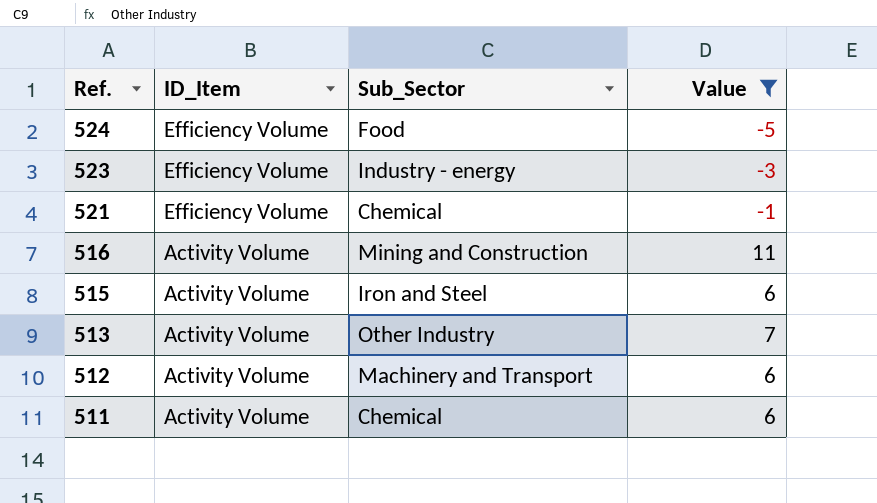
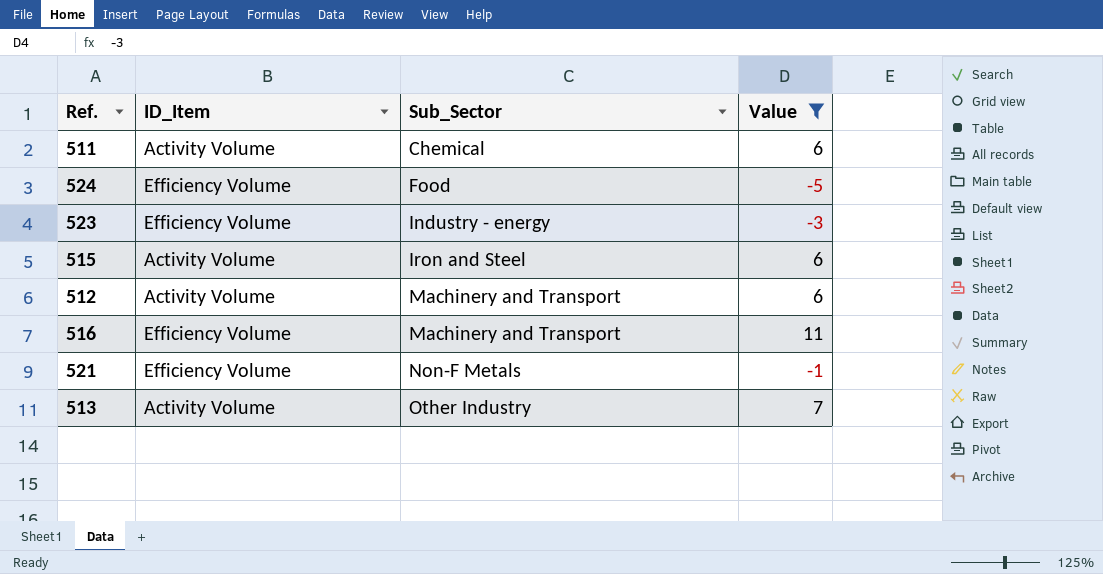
row order: Ref. descending -> Sub_Sector ascending
516 | ID_Item: Activity Volume -> Efficiency Volume
516 | Sub_Sector: Mining and Construction -> Machinery and Transport
521 | Sub_Sector: Chemical -> Non-F Metals

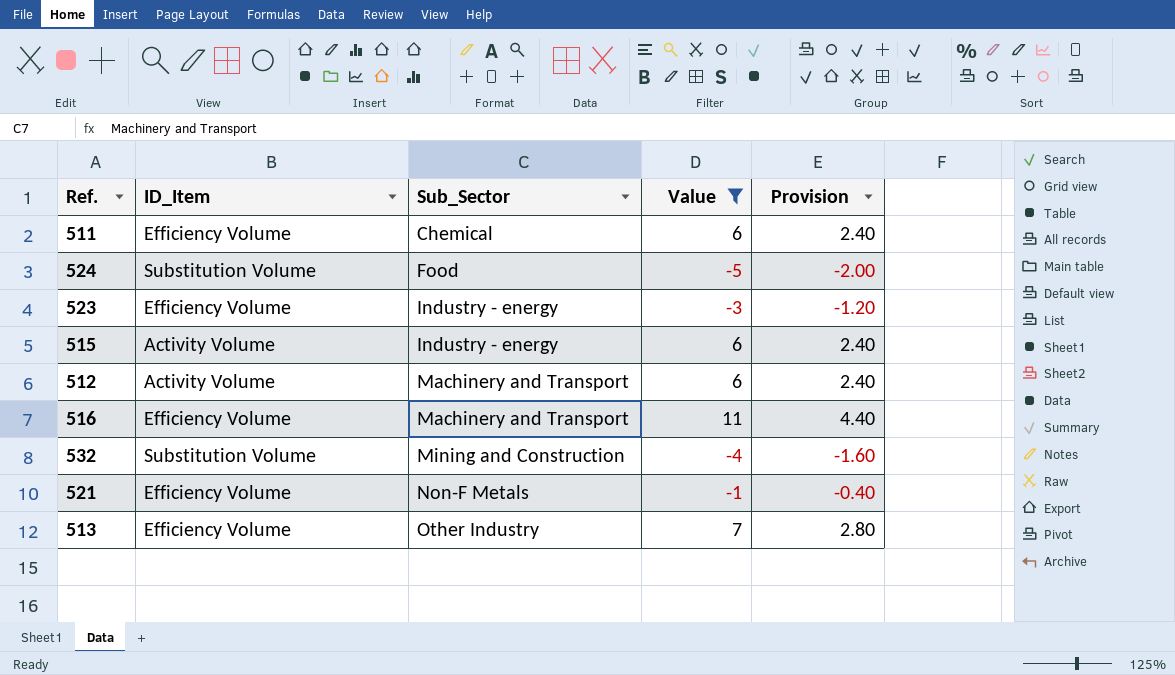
column Provision | formula: none -> [Value] * 0.4
511 | ID_Item: Activity Volume -> Efficiency Volume
524 | ID_Item: Efficiency Volume -> Substitution Volume
515 | Sub_Sector: Iron and Steel -> Industry - energy
row 532: none -> Substitution Volume | Mining and Construction | -4 | -1.60
513 | ID_Item: Activity Volume -> Efficiency Volume

